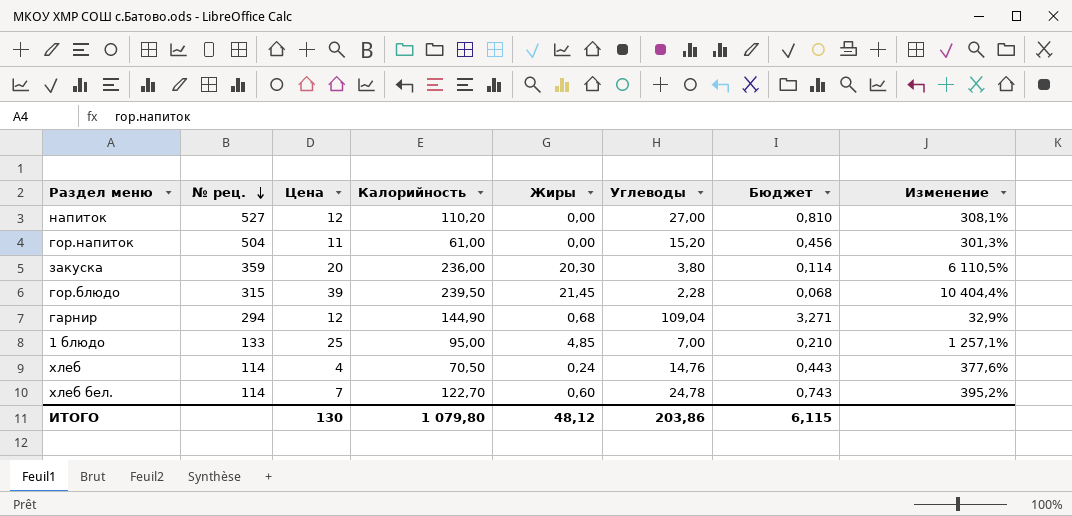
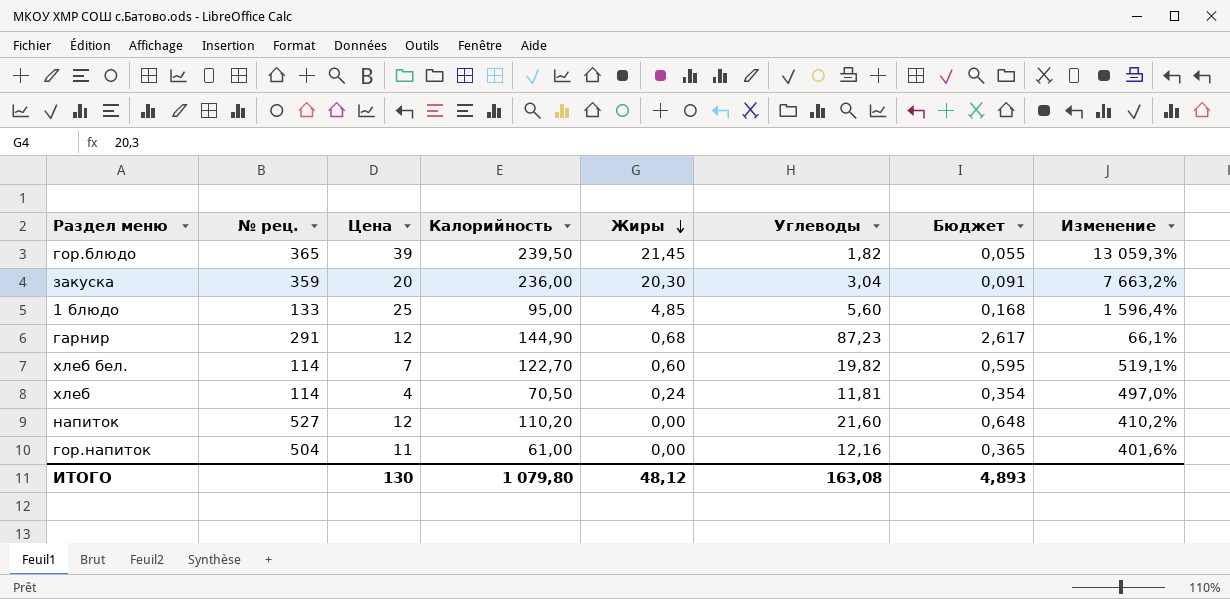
row order: № рец. descending -> Жиры descending
гор.блюдо | № рец.: 315 -> 365
гор.блюдо | Углеводы: 2,28 -> 1,82
гор.блюдо | Бюджет: 0,068 -> 0,055
гор.блюдо | Изменение: 10 404,4% -> 13 059,3%
закуска | Углеводы: 3,80 -> 3,04
закуска | Бюджет: 0,114 -> 0,091
закуска | Изменение: 6 110,5% -> 7 663,2%
1 блюдо | Углеводы: 7,00 -> 5,60
1 блюдо | Бюджет: 0,210 -> 0,168
1 блюдо | Изменение: 1 257,1% -> 1 596,4%
гарнир | № рец.: 294 -> 291
гарнир | Углеводы: 109,04 -> 87,23
гарнир | Бюджет: 3,271 -> 2,617
гарнир | Изменение: 32,9% -> 66,1%
хлеб бел. | Углеводы: 24,78 -> 19,82
хлеб бел. | Бюджет: 0,743 -> 0,595
хлеб бел. | Изменение: 395,2% -> 519,1%
хлеб | Углеводы: 14,76 -> 11,81
хлеб | Бюджет: 0,443 -> 0,354
хлеб | Изменение: 377,6% -> 497,0%
напиток | Углеводы: 27,00 -> 21,60
напиток | Бюджет: 0,810 -> 0,648
напиток | Изменение: 308,1% -> 410,2%
гор.напиток | Углеводы: 15,20 -> 12,16
гор.напиток | Бюджет: 0,456 -> 0,365
гор.напиток | Изменение: 301,3% -> 401,6%
ИТОГО | Углеводы: 203,86 -> 163,08
ИТОГО | Бюджет: 6,115 -> 4,893

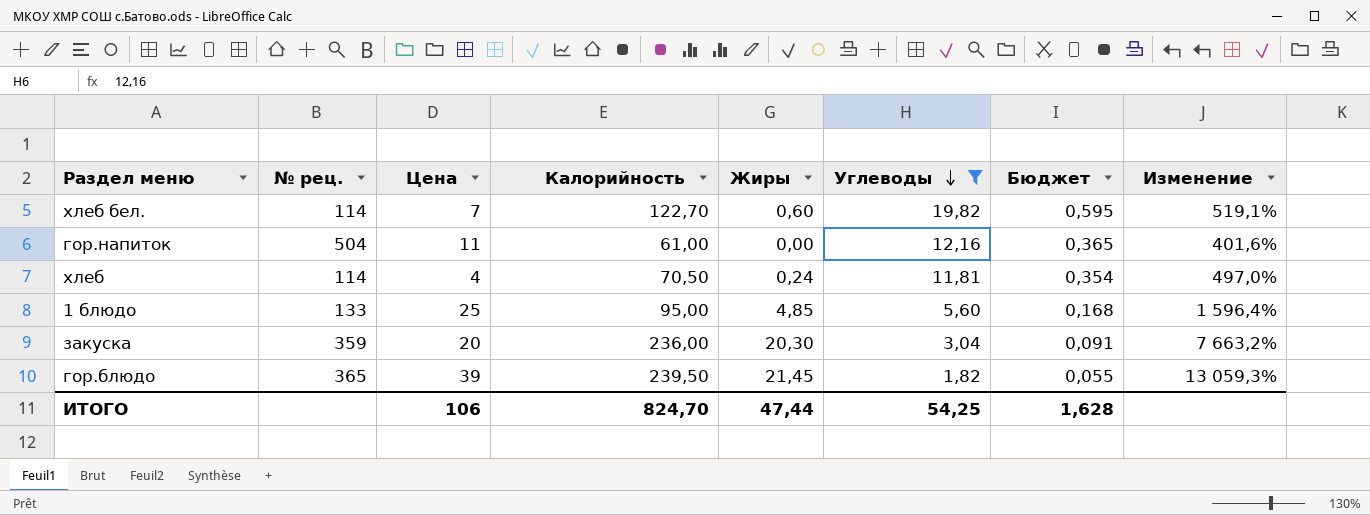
filter: none -> Углеводы <= 19,82
row order: Жиры descending -> Углеводы descending
ИТОГО | Цена: 130 -> 106
ИТОГО | Калорийность: 1 079,80 -> 824,70
ИТОГО | Жиры: 48,12 -> 47,44
ИТОГО | Углеводы: 163,08 -> 54,25
ИТОГО | Бюджет: 4,893 -> 1,628

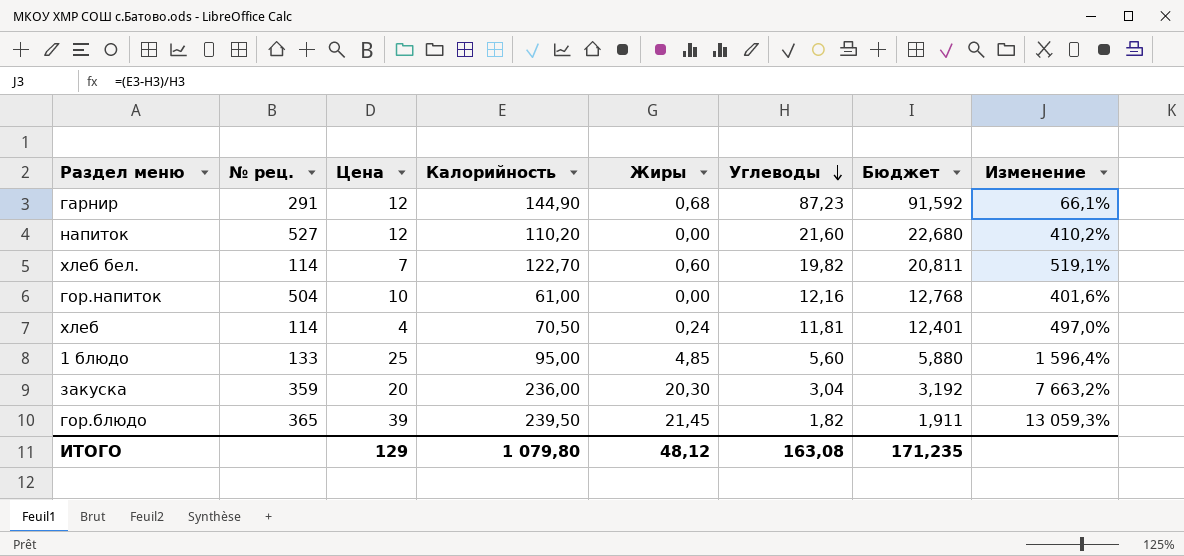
filter: Углеводы <= 19,82 -> none
column Бюджет | formula: [Углеводы] * 0,03 -> [Углеводы] * 1,05
гор.напиток | Цена: 11 -> 10
ИТОГО | Цена: 106 -> 129
ИТОГО | Калорийность: 824,70 -> 1 079,80
ИТОГО | Жиры: 47,44 -> 48,12
ИТОГО | Углеводы: 54,25 -> 163,08
ИТОГО | Бюджет: 1,628 -> 171,235

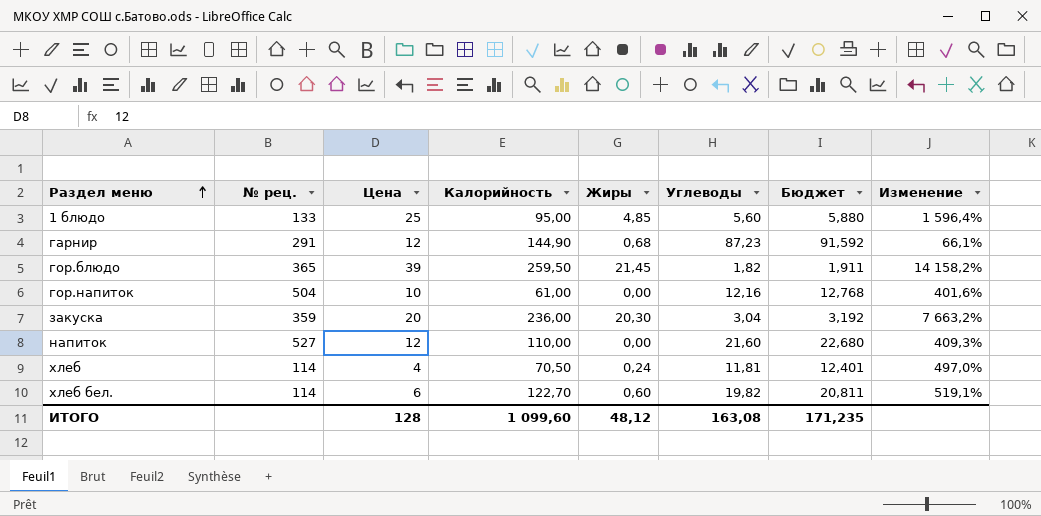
row order: Углеводы descending -> Раздел меню ascending
гор.блюдо | Калорийность: 239,50 -> 259,50
гор.блюдо | Изменение: 13 059,3% -> 14 158,2%
напиток | Калорийность: 110,20 -> 110,00
напиток | Изменение: 410,2% -> 409,3%
хлеб бел. | Цена: 7 -> 6
ИТОГО | Цена: 129 -> 128
ИТОГО | Калорийность: 1 079,80 -> 1 099,60

